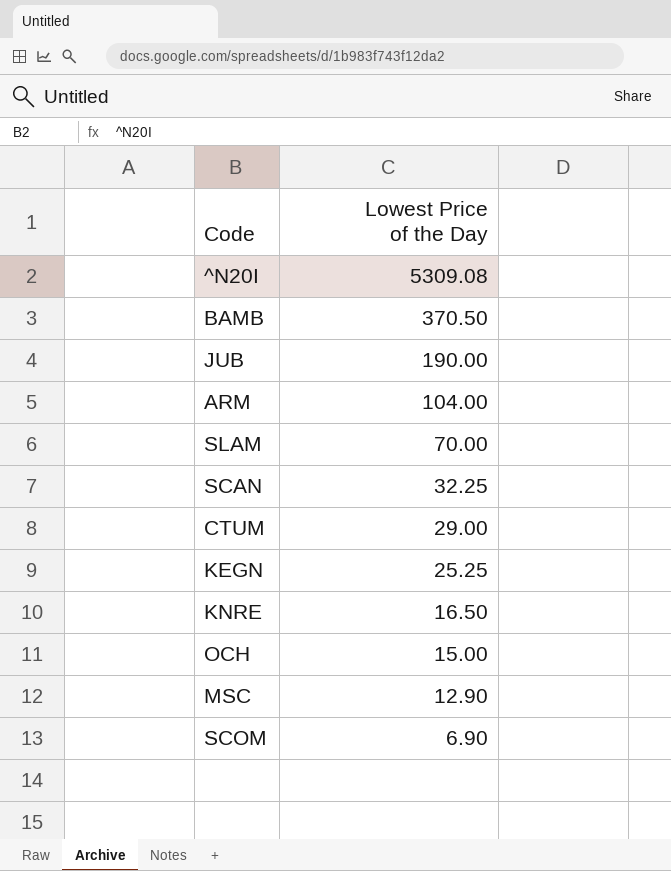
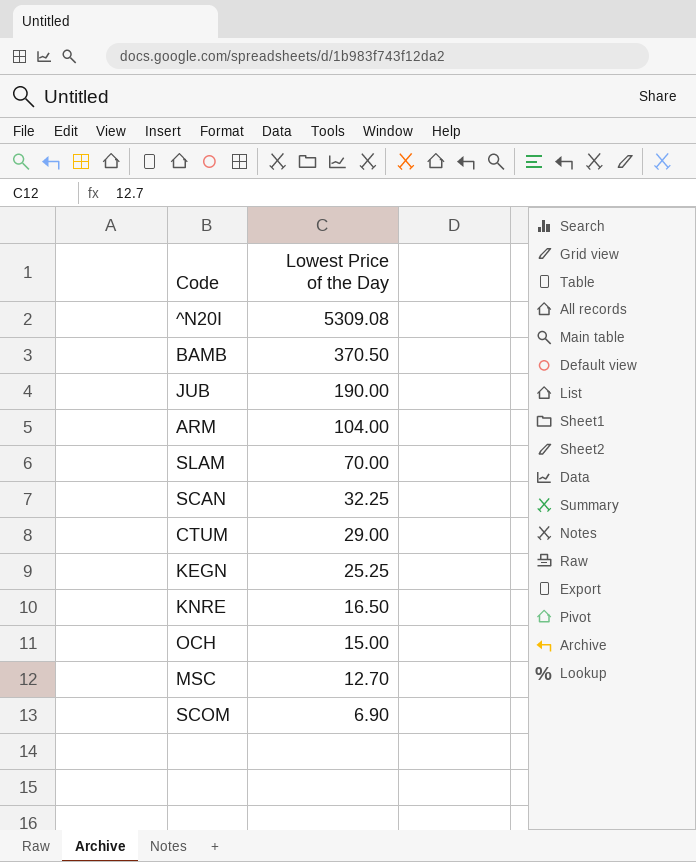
MSC | Lowest Price of the Day: 12.90 -> 12.70

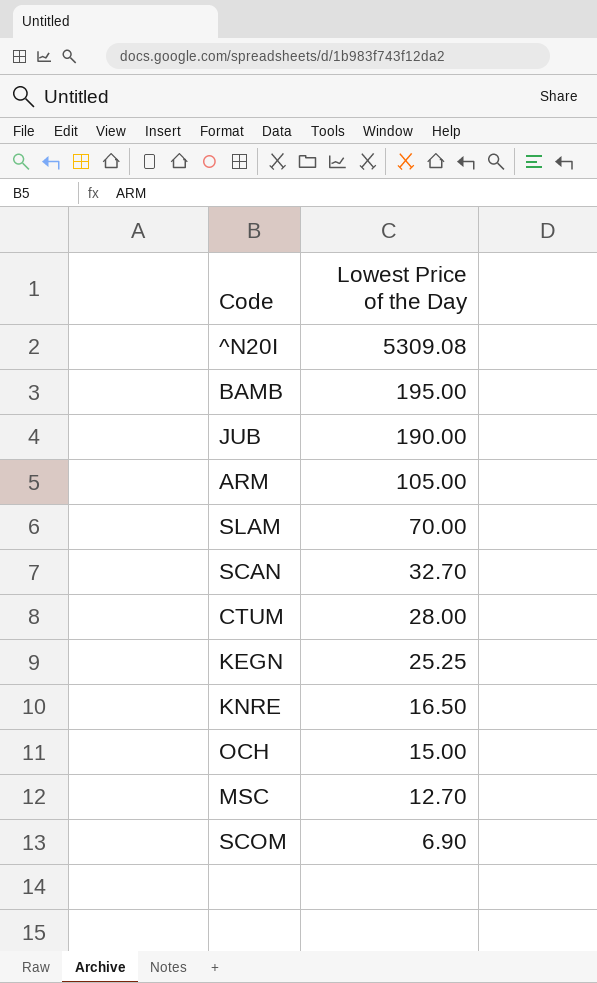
BAMB | Lowest Price of the Day: 370.50 -> 195.00
ARM | Lowest Price of the Day: 104.00 -> 105.00
SCAN | Lowest Price of the Day: 32.25 -> 32.70
CTUM | Lowest Price of the Day: 29.00 -> 28.00

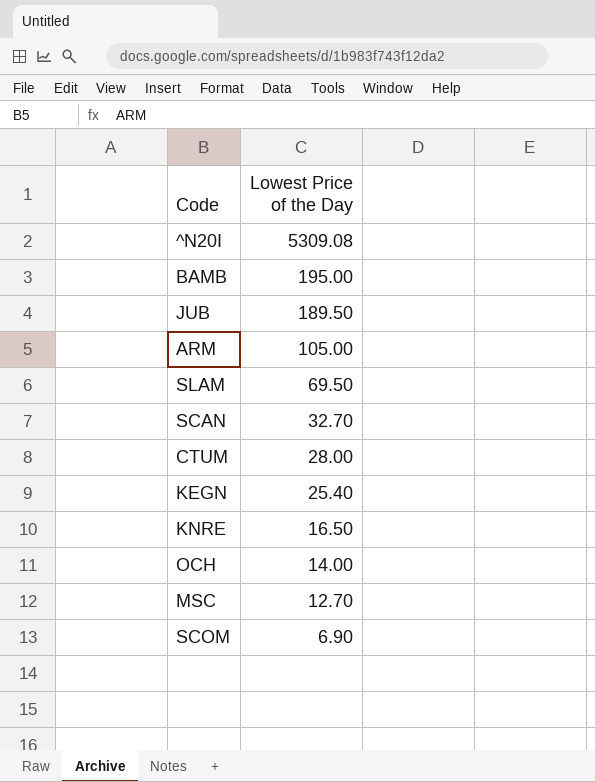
JUB | Lowest Price of the Day: 190.00 -> 189.50
SLAM | Lowest Price of the Day: 70.00 -> 69.50
KEGN | Lowest Price of the Day: 25.25 -> 25.40
OCH | Lowest Price of the Day: 15.00 -> 14.00

